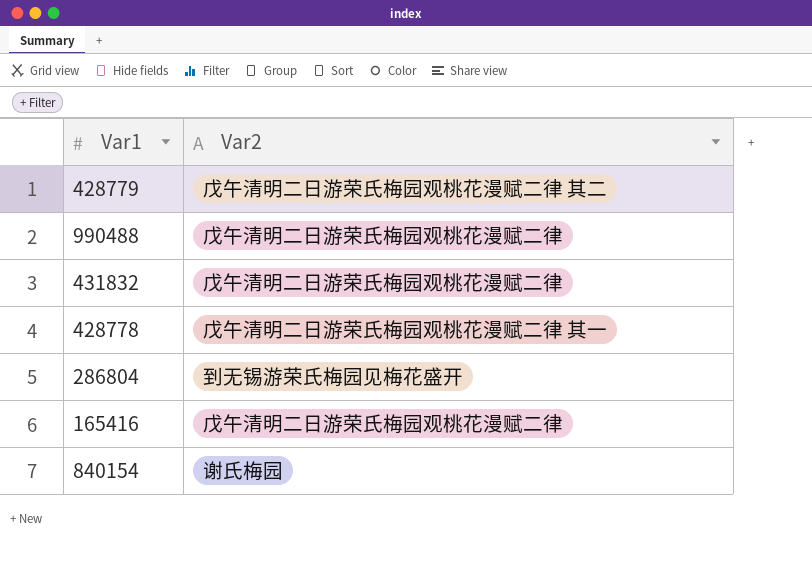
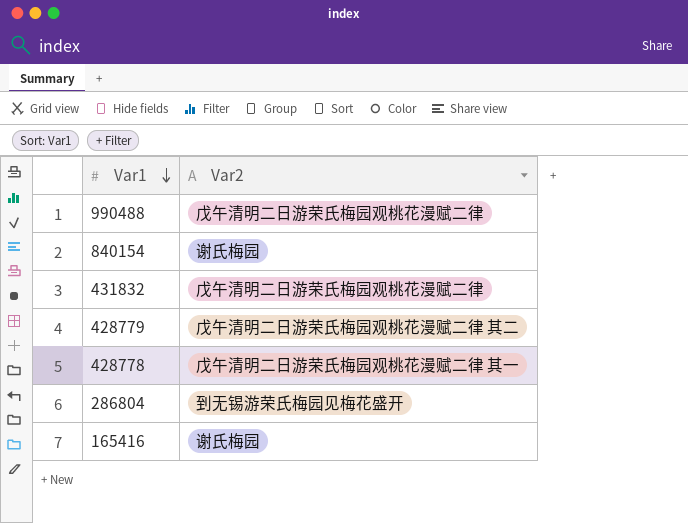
row order: none -> Var1 descending
165416 | Var2: 戊午清明二日游荣氏梅园观桃花漫赋二律 -> 谢氏梅园

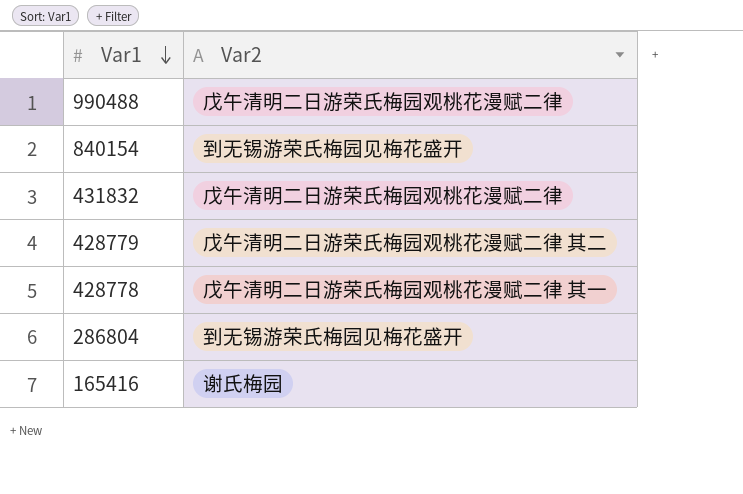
840154 | Var2: 谢氏梅园 -> 到无锡游荣氏梅园见梅花盛开

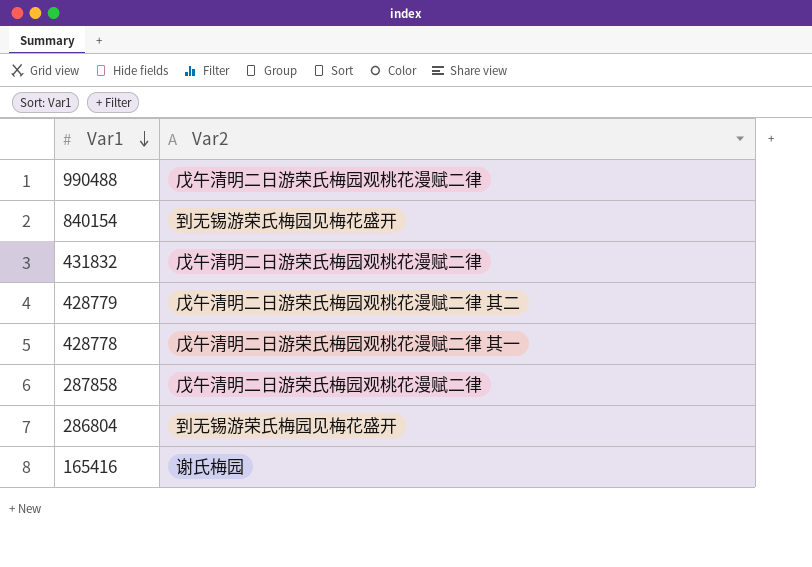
row 287858: none -> 戊午清明二日游荣氏梅园观桃花漫赋二律

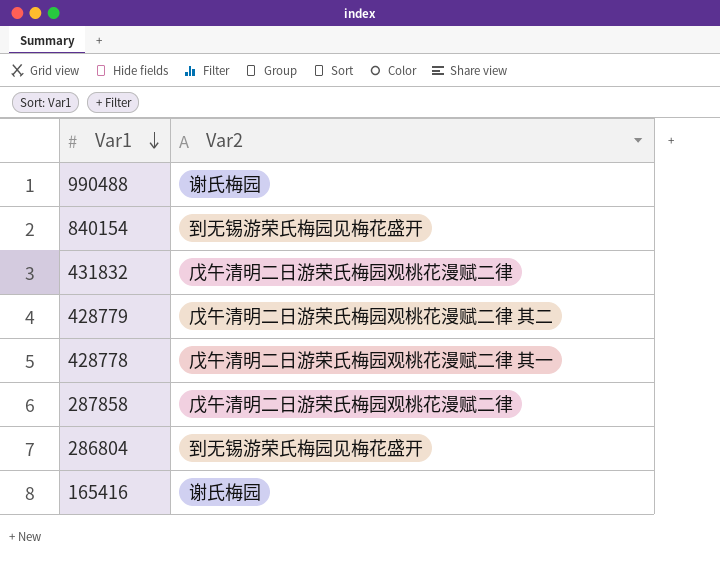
990488 | Var2: 戊午清明二日游荣氏梅园观桃花漫赋二律 -> 谢氏梅园

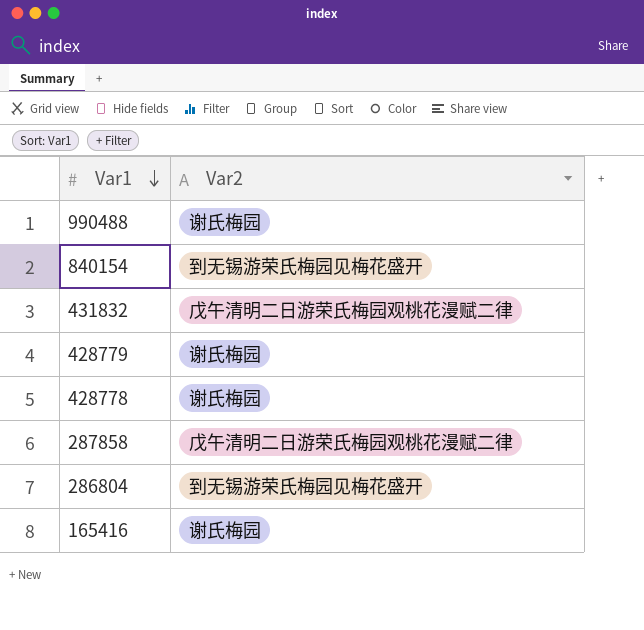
428779 | Var2: 戊午清明二日游荣氏梅园观桃花漫赋二律 其二 -> 谢氏梅园
428778 | Var2: 戊午清明二日游荣氏梅园观桃花漫赋二律 其一 -> 谢氏梅园

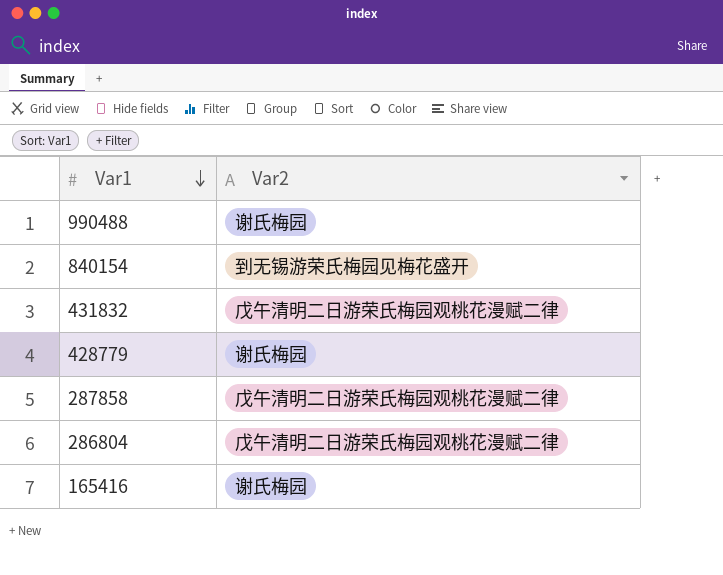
row 428778: 谢氏梅园 -> none
286804 | Var2: 到无锡游荣氏梅园见梅花盛开 -> 戊午清明二日游荣氏梅园观桃花漫赋二律

